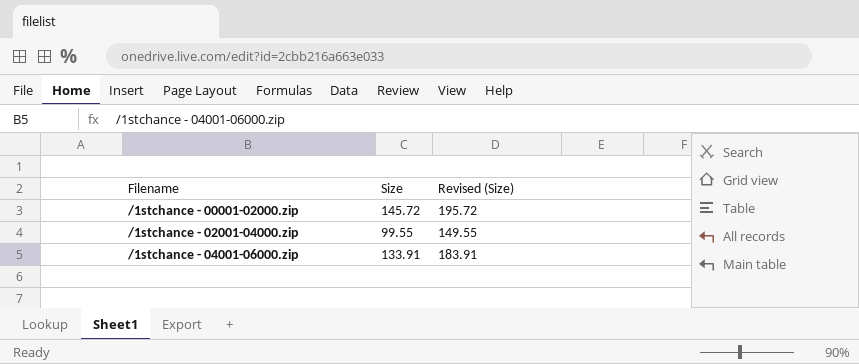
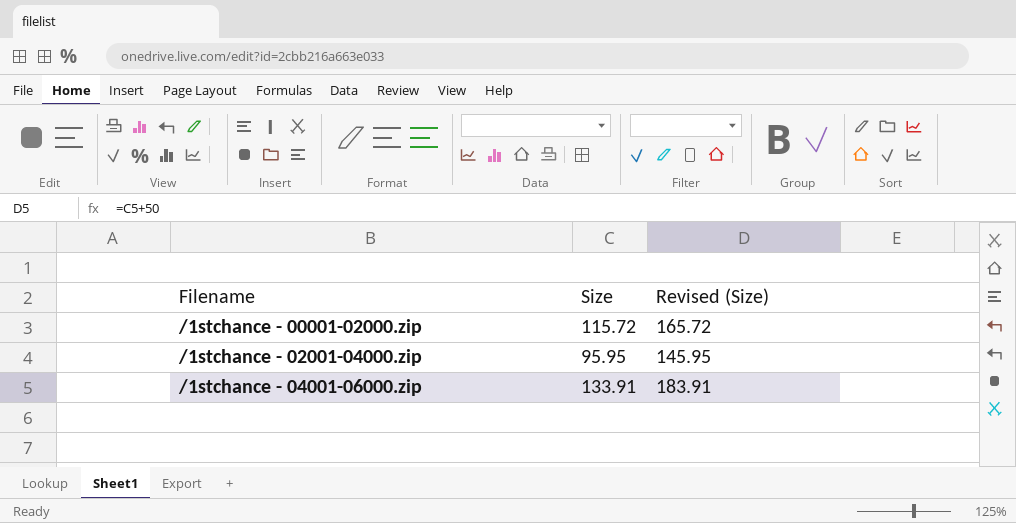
/1stchance - 00001-02000.zip | Size: 145.72 -> 115.72
/1stchance - 00001-02000.zip | Revised (Size): 195.72 -> 165.72
/1stchance - 02001-04000.zip | Size: 99.55 -> 95.95
/1stchance - 02001-04000.zip | Revised (Size): 149.55 -> 145.95

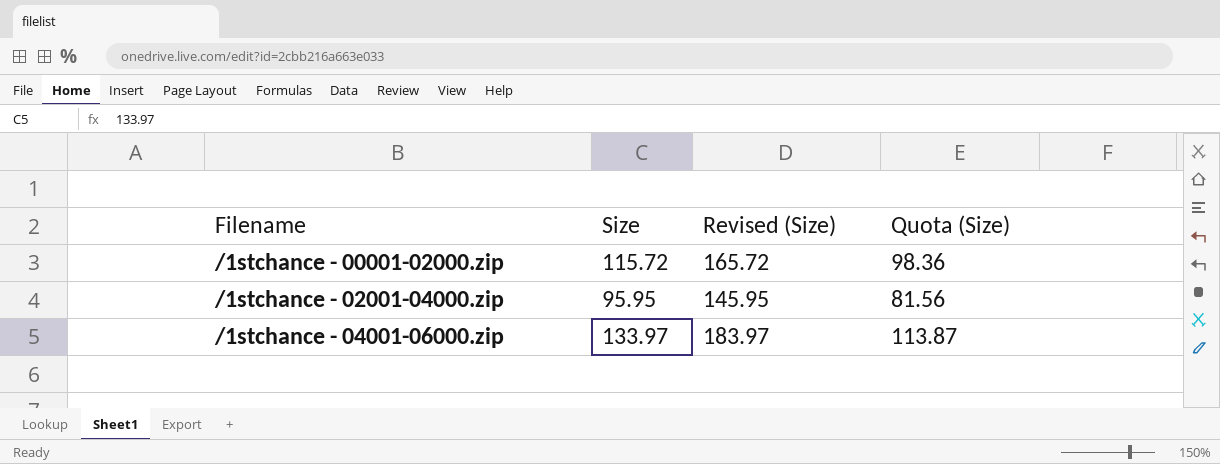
column Quota (Size) | formula: none -> [Size] * 0.85
/1stchance - 04001-06000.zip | Size: 133.91 -> 133.97
/1stchance - 04001-06000.zip | Revised (Size): 183.91 -> 183.97

